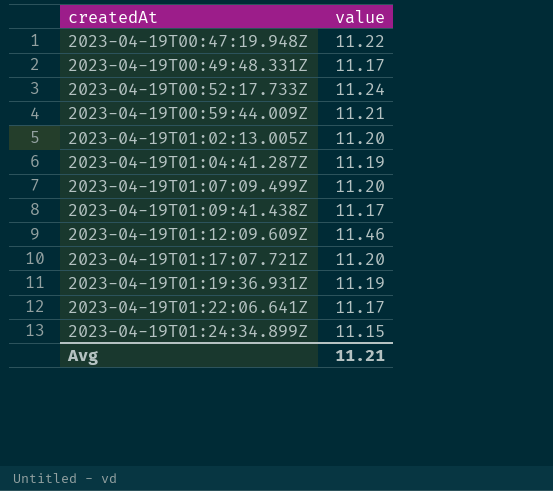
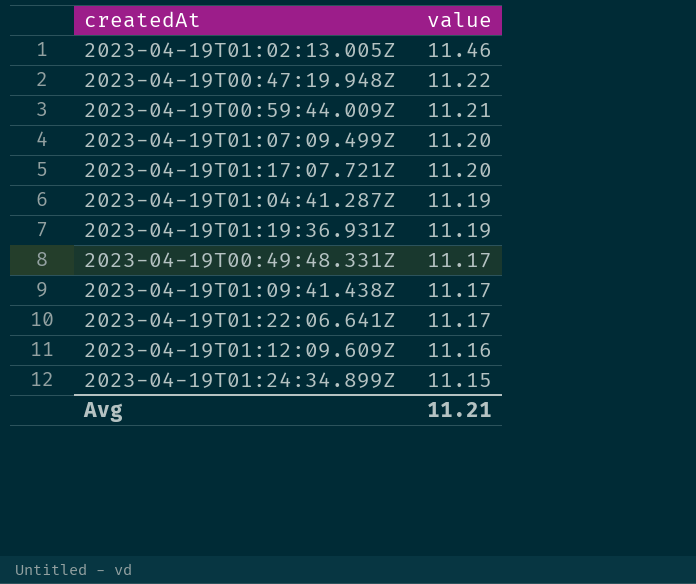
row order: createdAt ascending -> value descending
row 2023-04-19T00:52:17.733Z: 11.24 -> none
2023-04-19T01:02:13.005Z | value: 11.20 -> 11.46
2023-04-19T01:12:09.609Z | value: 11.46 -> 11.16

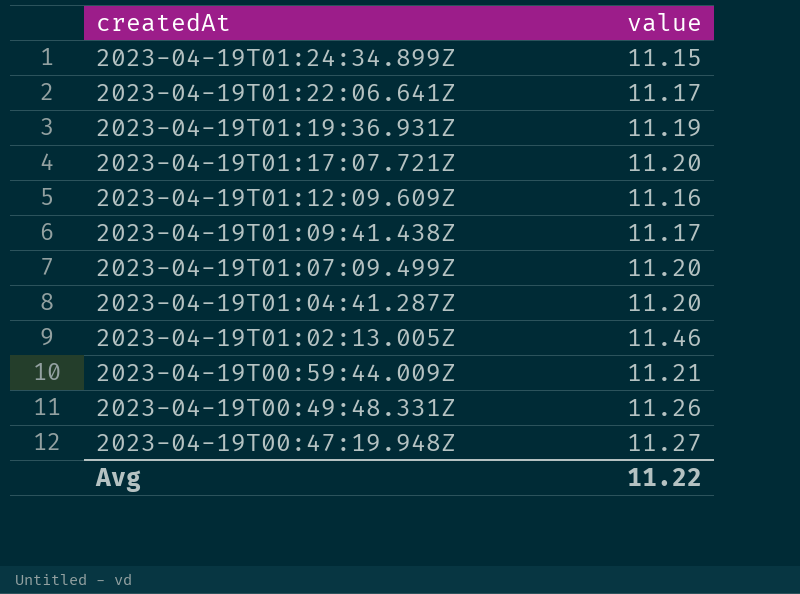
row order: value descending -> createdAt descending
2023-04-19T01:04:41.287Z | value: 11.19 -> 11.20
2023-04-19T00:49:48.331Z | value: 11.17 -> 11.26
2023-04-19T00:47:19.948Z | value: 11.22 -> 11.27
Avg | value: 11.21 -> 11.22

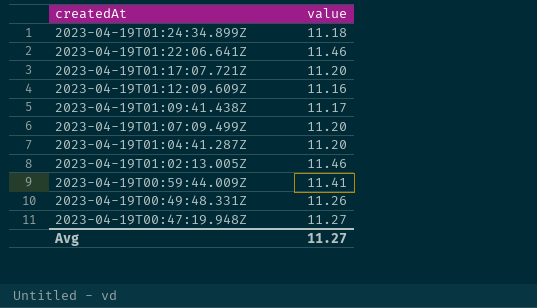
row 2023-04-19T01:19:36.931Z: 11.19 -> none
2023-04-19T01:24:34.899Z | value: 11.15 -> 11.18
2023-04-19T01:22:06.641Z | value: 11.17 -> 11.46
2023-04-19T00:59:44.009Z | value: 11.21 -> 11.41
Avg | value: 11.22 -> 11.27

